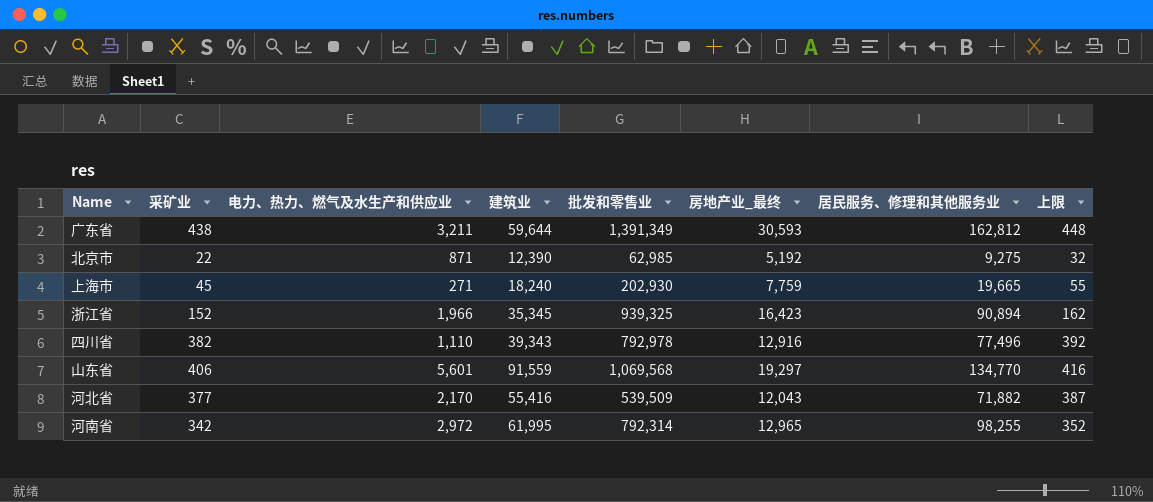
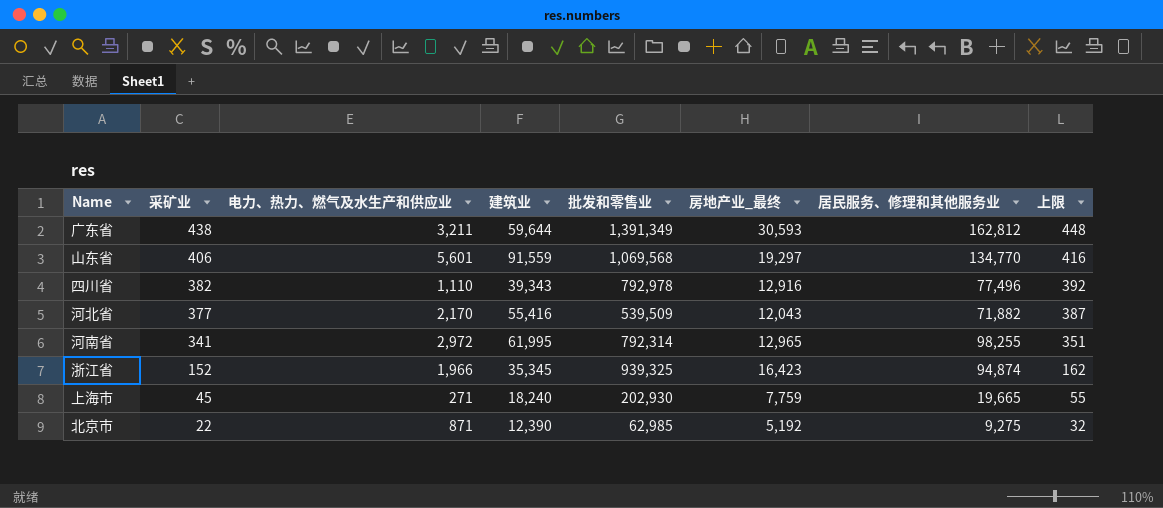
row order: none -> 采矿业 descending
河南省 | 采矿业: 342 -> 341
河南省 | 上限: 352 -> 351
浙江省 | 居民服务、修理和其他服务业: 90,894 -> 94,874

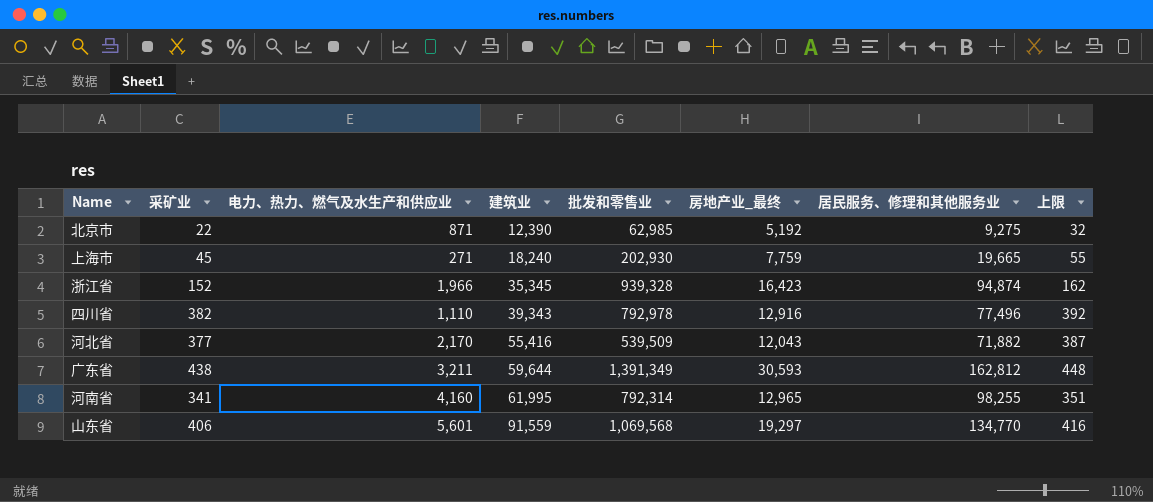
row order: 采矿业 descending -> 建筑业 ascending
浙江省 | 批发和零售业: 939,325 -> 939,328
河南省 | 电力、热力、燃气及水生产和供应业: 2,972 -> 4,160

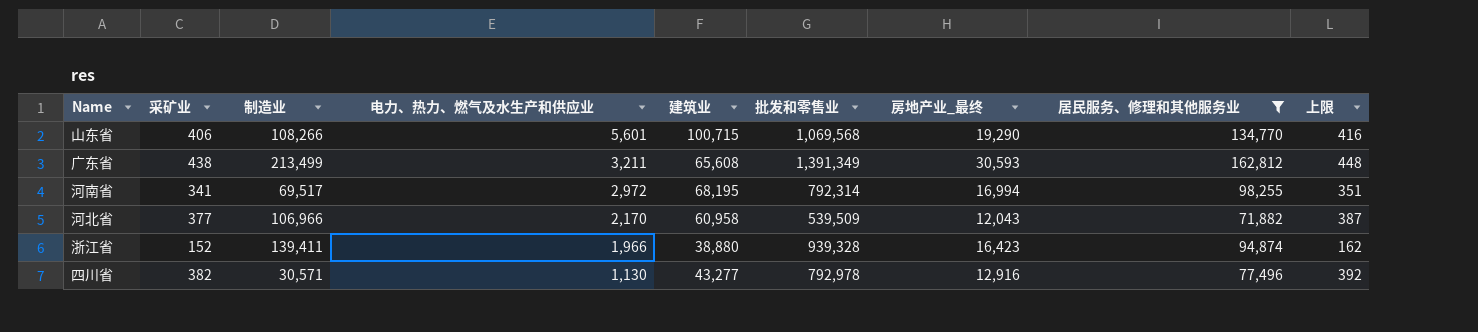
filter: none -> 居民服务、修理和其他服务业 >= 71,882
row order: 建筑业 ascending -> 电力、热力、燃气及水生产和供应业 descending
column 制造业 | position: none -> 3
山东省 | 建筑业: 91,559 -> 100,715
山东省 | 房地产业_最终: 19,297 -> 19,290
广东省 | 建筑业: 59,644 -> 65,608
河南省 | 电力、热力、燃气及水生产和供应业: 4,160 -> 2,972
河南省 | 建筑业: 61,995 -> 68,195
河南省 | 房地产业_最终: 12,965 -> 16,994
河北省 | 建筑业: 55,416 -> 60,958
浙江省 | 建筑业: 35,345 -> 38,880
四川省 | 电力、热力、燃气及水生产和供应业: 1,110 -> 1,130
四川省 | 建筑业: 39,343 -> 43,277

